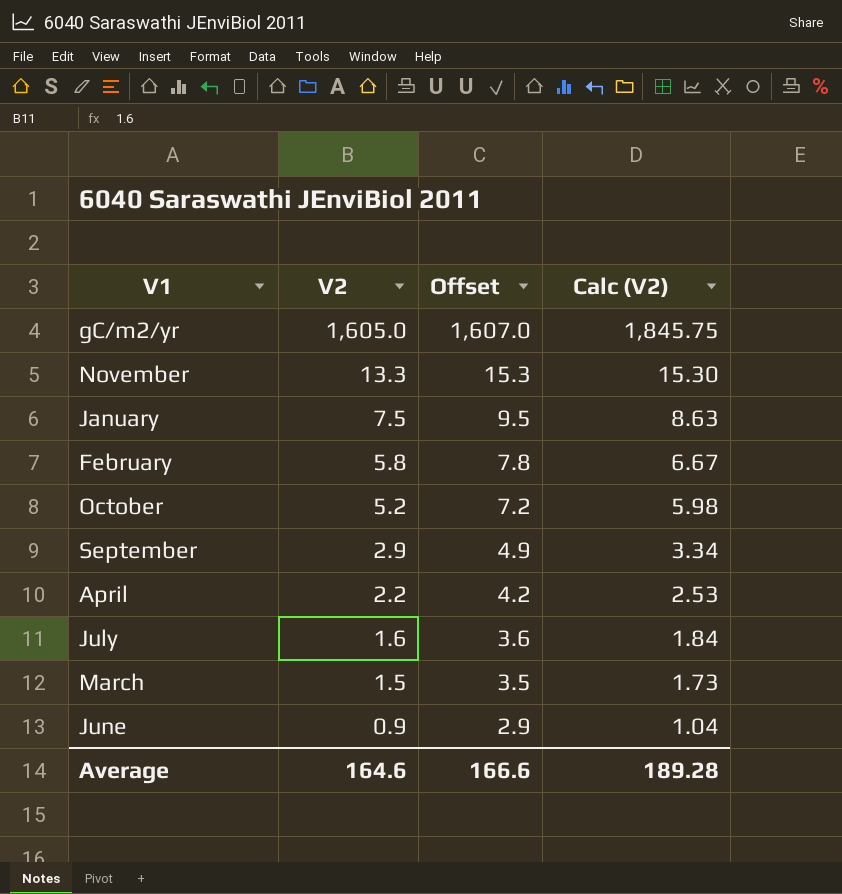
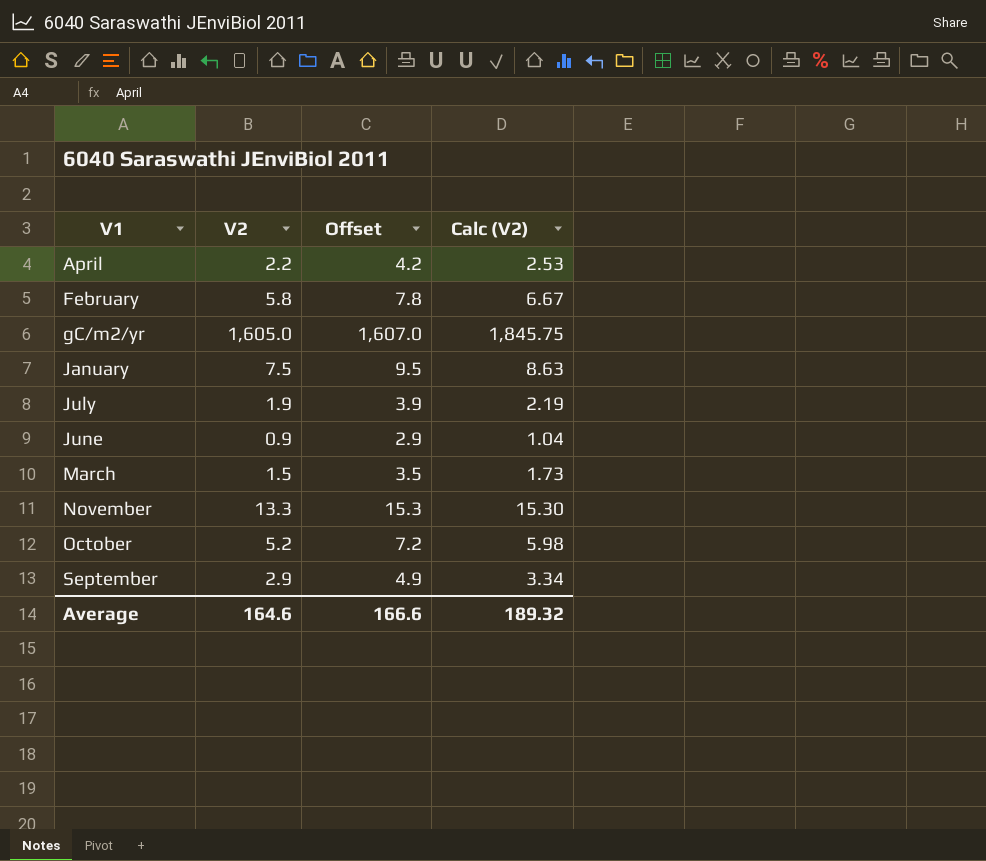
row order: V2 descending -> V1 ascending
July | V2: 1.6 -> 1.9
July | Offset: 3.6 -> 3.9
July | Calc (V2): 1.84 -> 2.19
Average | Calc (V2): 189.28 -> 189.32

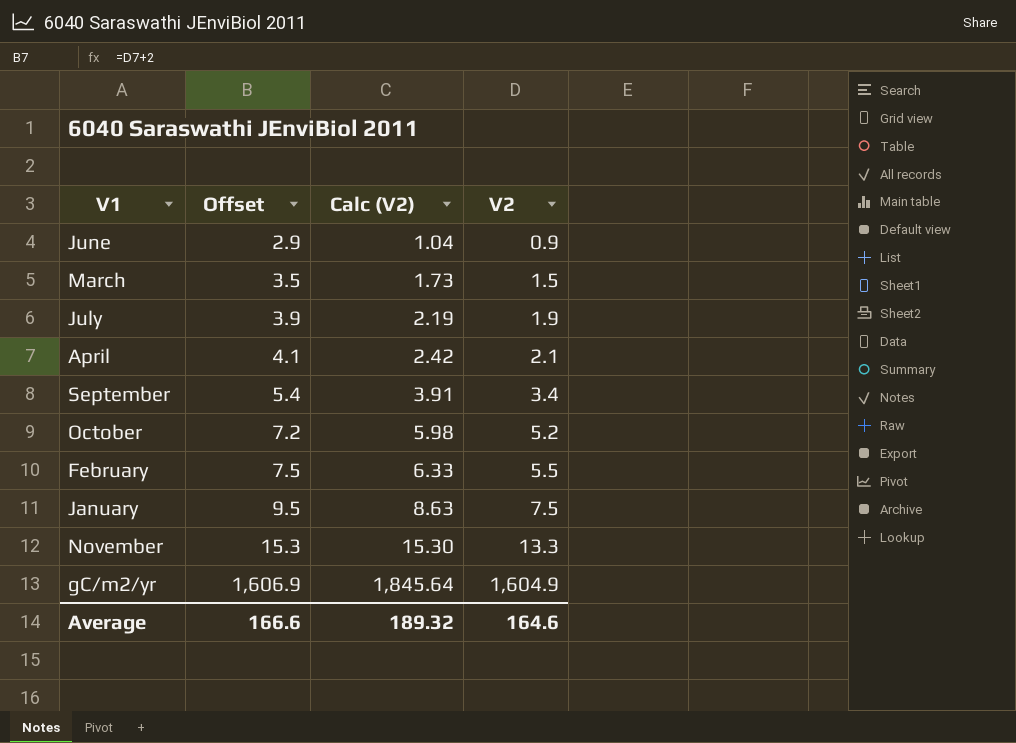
row order: V1 ascending -> Offset ascending
column V2 | position: 2 -> 4
April | Offset: 4.2 -> 4.1
April | Calc (V2): 2.53 -> 2.42
April | V2: 2.2 -> 2.1
September | Offset: 4.9 -> 5.4
September | Calc (V2): 3.34 -> 3.91
September | V2: 2.9 -> 3.4
February | Offset: 7.8 -> 7.5
February | Calc (V2): 6.67 -> 6.33
February | V2: 5.8 -> 5.5
gC/m2/yr | Offset: 1,607.0 -> 1,606.9
gC/m2/yr | Calc (V2): 1,845.75 -> 1,845.64
gC/m2/yr | V2: 1,605.0 -> 1,604.9

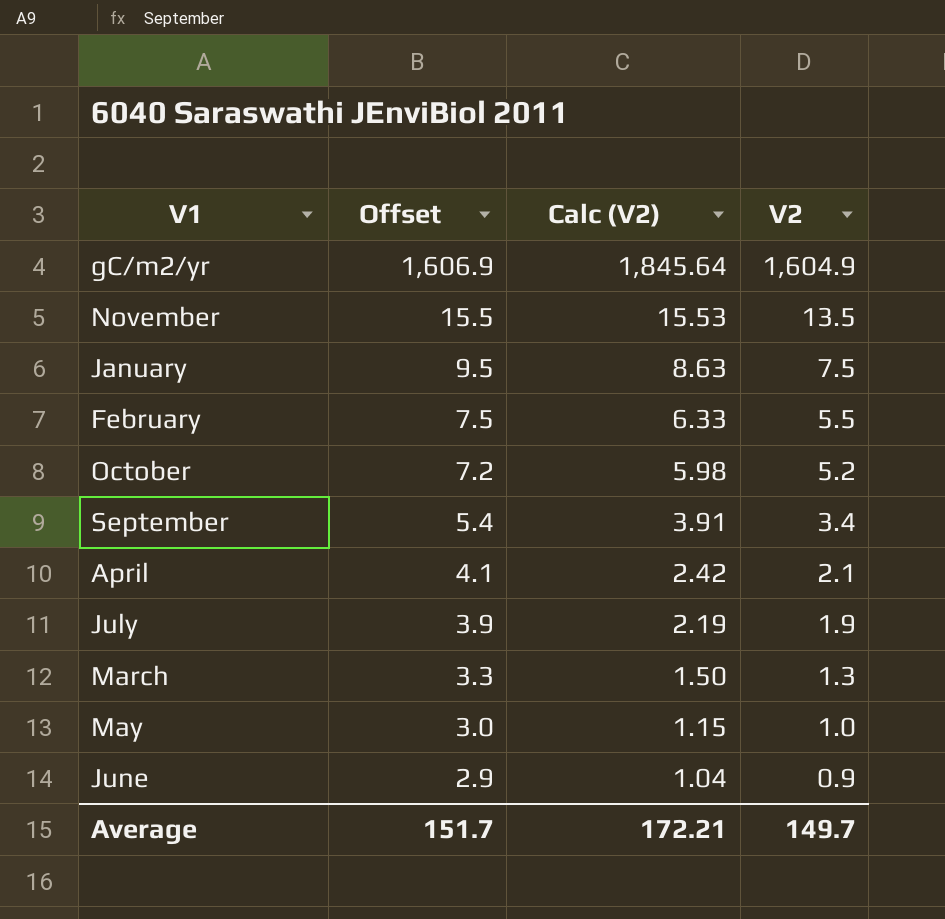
row order: Offset ascending -> Offset descending
November | Offset: 15.3 -> 15.5
November | Calc (V2): 15.30 -> 15.53
November | V2: 13.3 -> 13.5
March | Offset: 3.5 -> 3.3
March | Calc (V2): 1.73 -> 1.50
March | V2: 1.5 -> 1.3
row May: none -> 3.0 | 1.15 | 1.0
Average | Offset: 166.6 -> 151.7
Average | Calc (V2): 189.32 -> 172.21
Average | V2: 164.6 -> 149.7

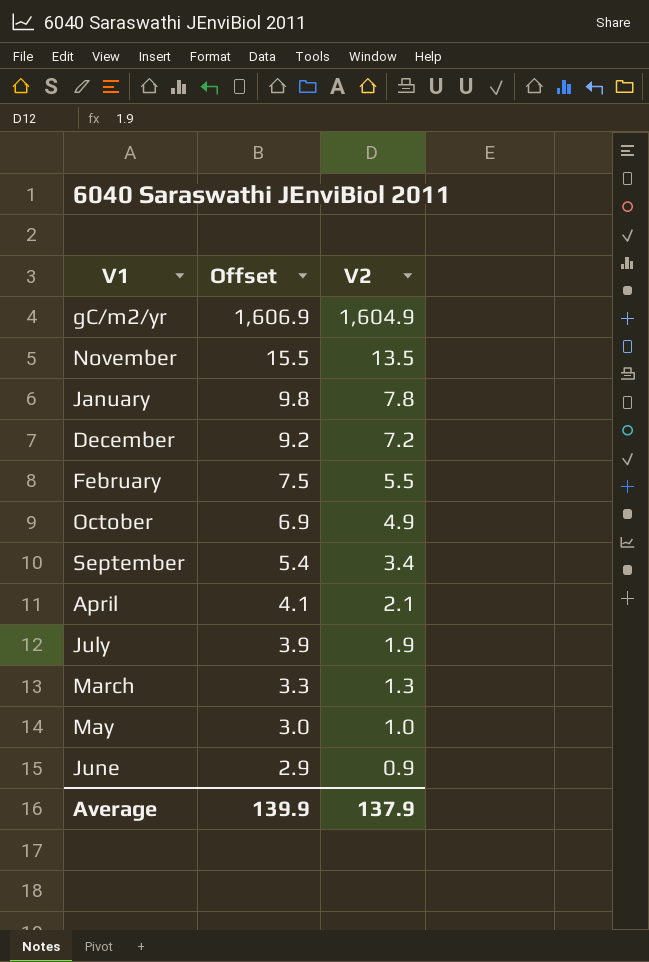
column Calc (V2) | formula: [V2] * 1.15 -> none
January | Offset: 9.5 -> 9.8
January | V2: 7.5 -> 7.8
row December: none -> 9.2 | 7.2
October | Offset: 7.2 -> 6.9
October | V2: 5.2 -> 4.9
Average | Offset: 151.7 -> 139.9
Average | V2: 149.7 -> 137.9

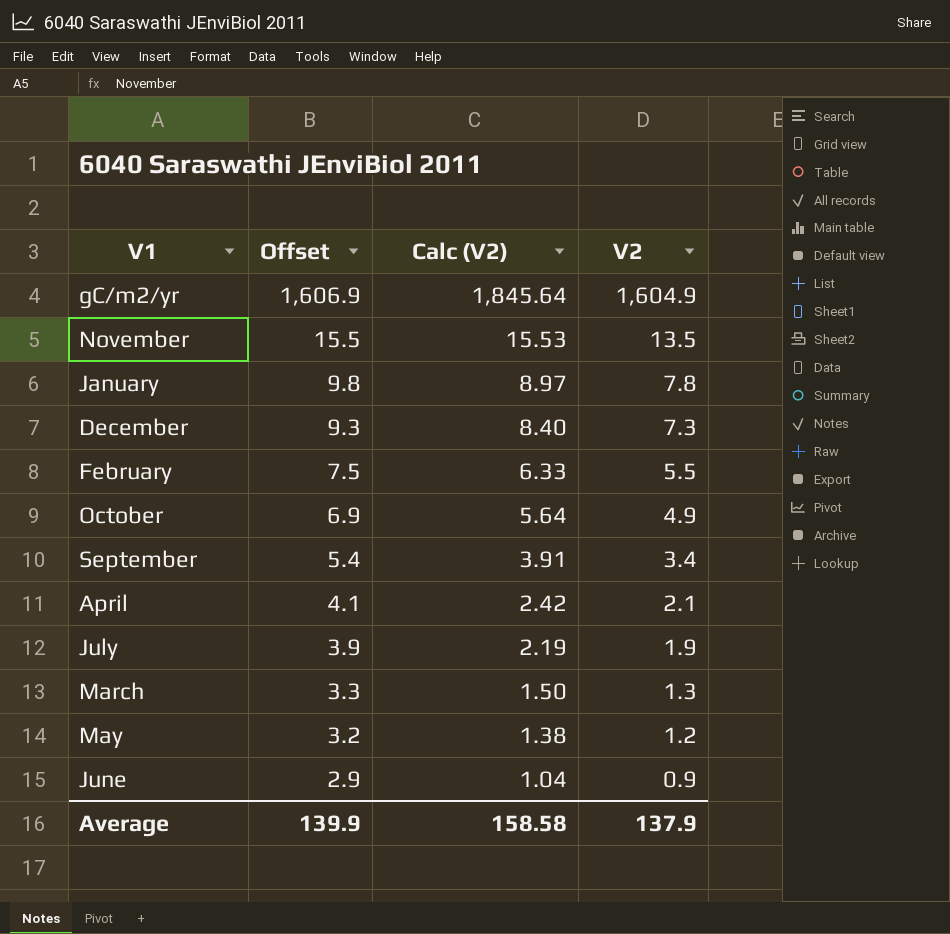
column Calc (V2) | formula: none -> [V2] * 1.15
December | Offset: 9.2 -> 9.3
December | V2: 7.2 -> 7.3
May | Offset: 3.0 -> 3.2
May | V2: 1.0 -> 1.2

